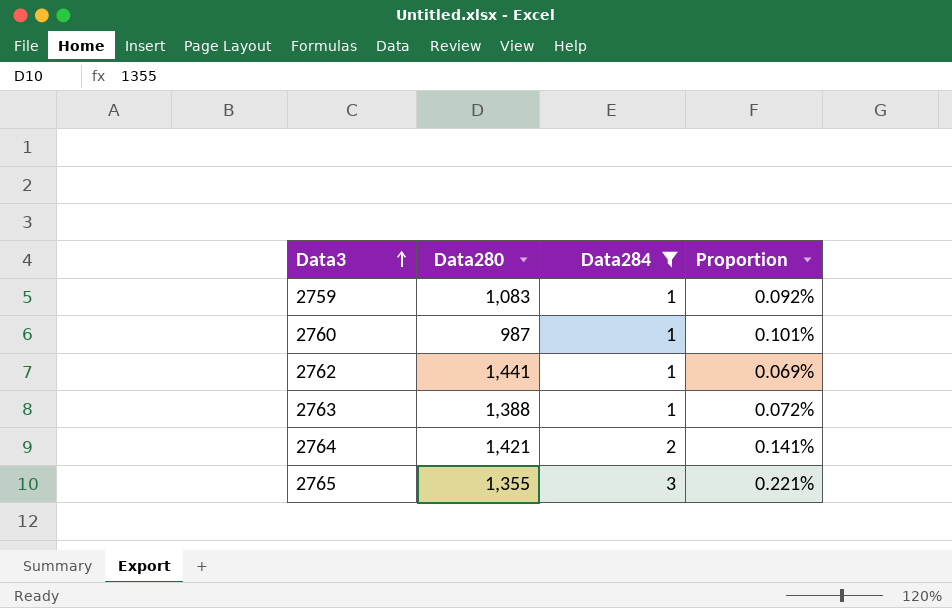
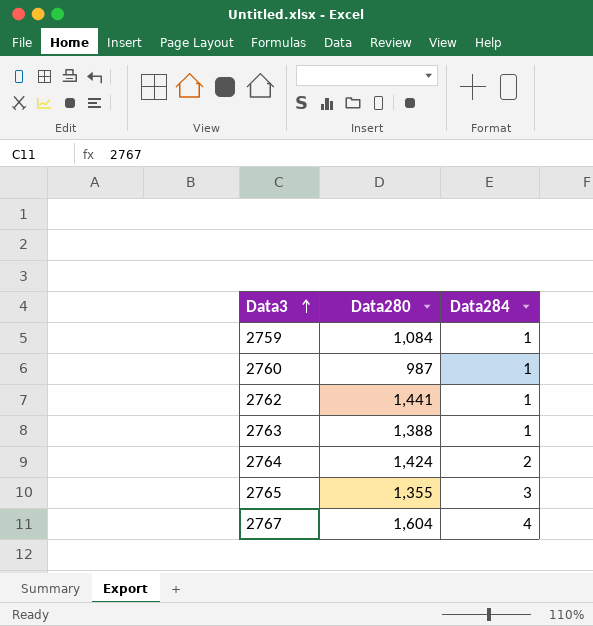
filter: Data284 != 4 -> none
column Proportion | formula: [Data284] / [Data280] -> none
2759 | Data280: 1,083 -> 1,084
2764 | Data280: 1,421 -> 1,424

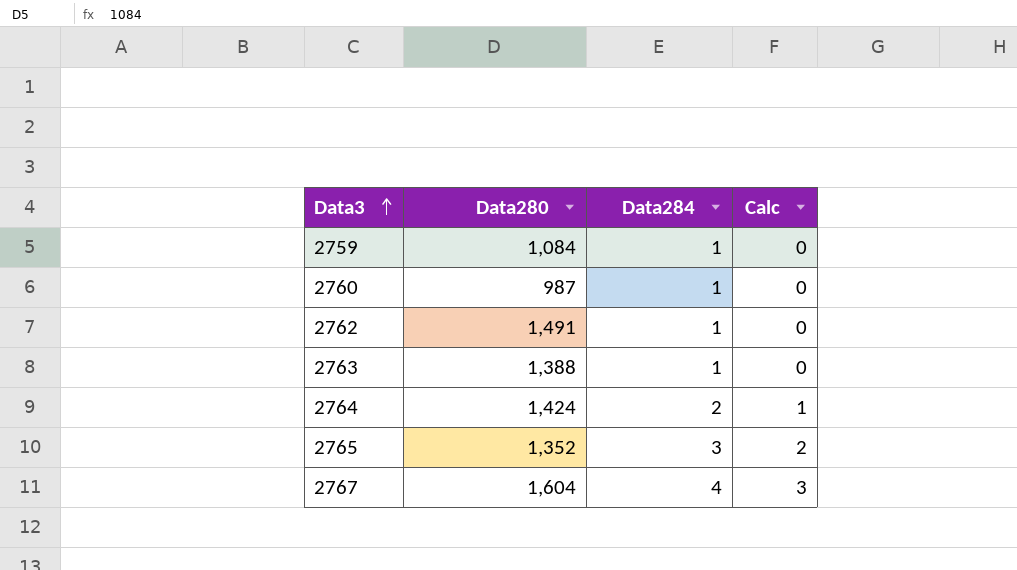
column Calc | formula: none -> [Data284] - 1
2762 | Data280: 1,441 -> 1,491
2765 | Data280: 1,355 -> 1,352

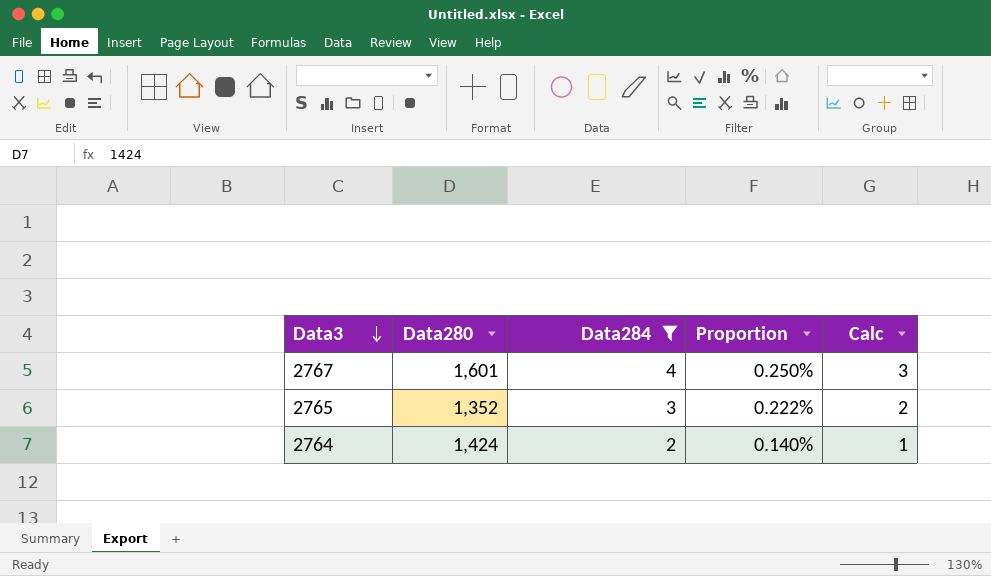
filter: none -> Data284 != 1
row order: Data3 ascending -> Data3 descending
column Proportion | formula: none -> [Data284] / [Data280]
2767 | Data280: 1,604 -> 1,601

